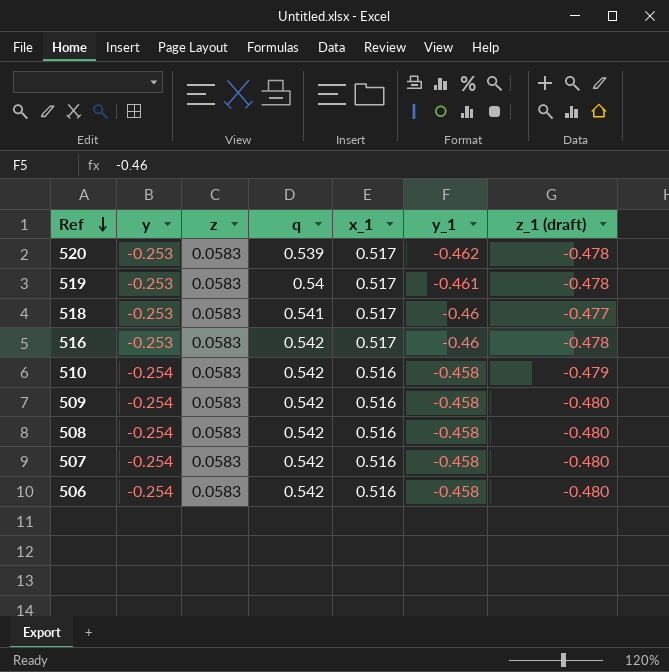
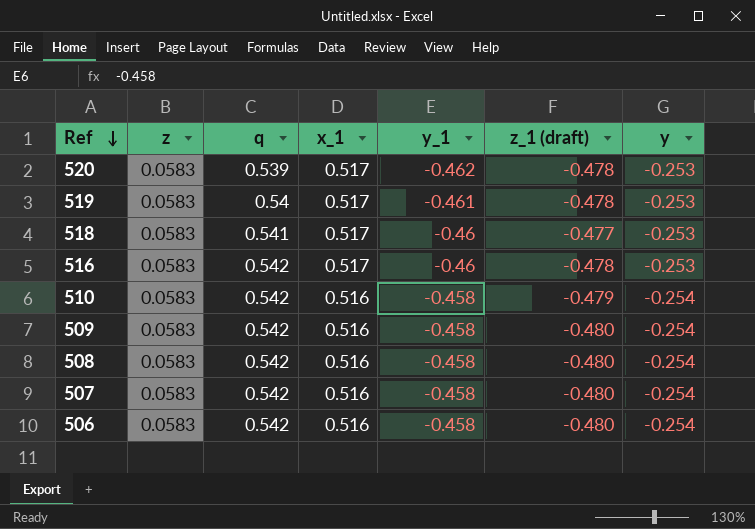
column y | position: 2 -> 7

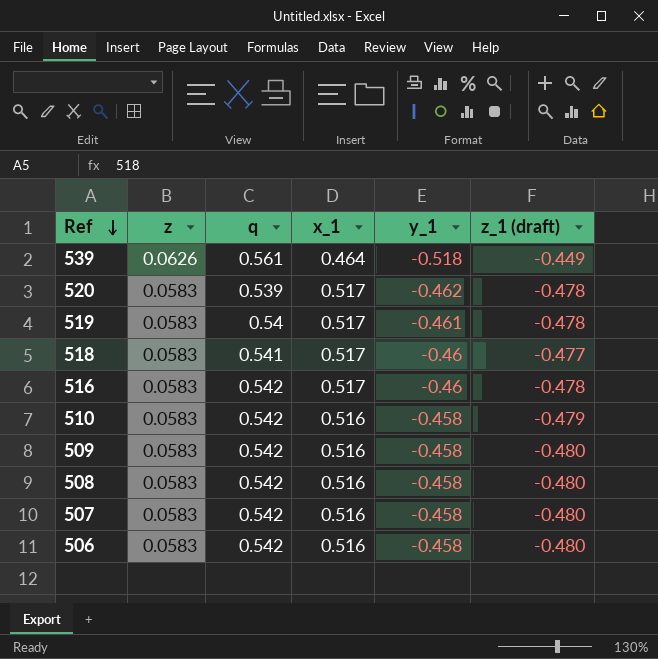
column y | position: 7 -> none
row 539: none -> 0.0626 | 0.561 | 0.464 | -0.518 | -0.449

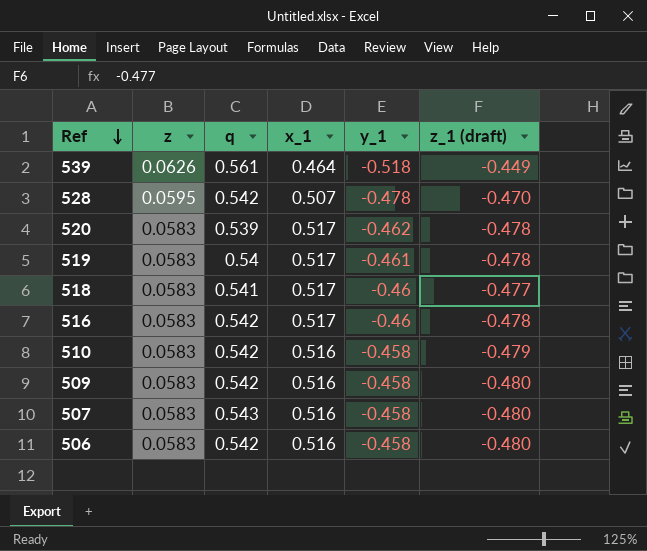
row 508: 0.0583 | 0.542 | 0.516 | -0.458 | -0.480 -> none
row 528: none -> 0.0595 | 0.542 | 0.507 | -0.478 | -0.470
507 | q: 0.542 -> 0.543

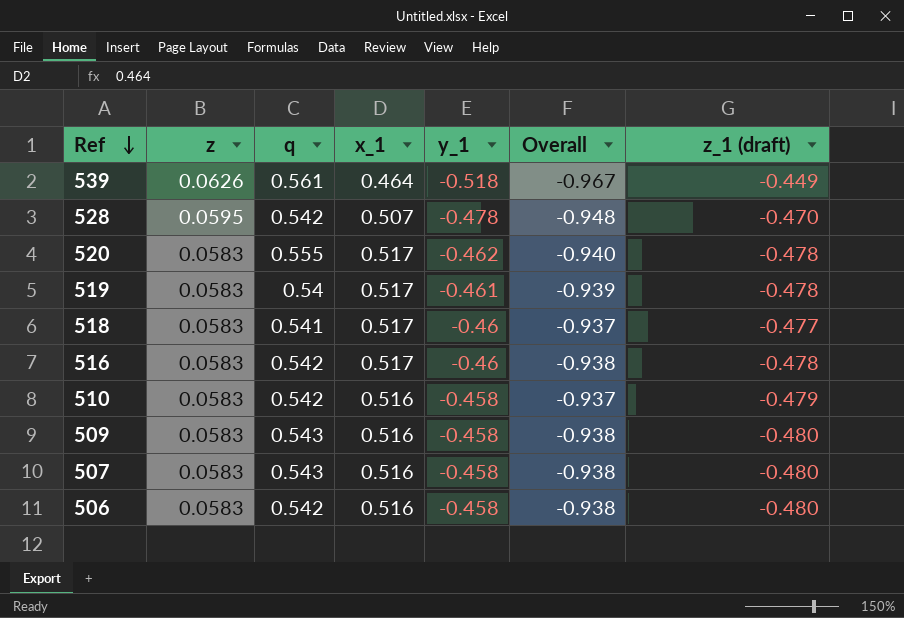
column Overall | formula: none -> [y_1] + [z_1 (draft)]
520 | q: 0.539 -> 0.555
509 | q: 0.542 -> 0.543

